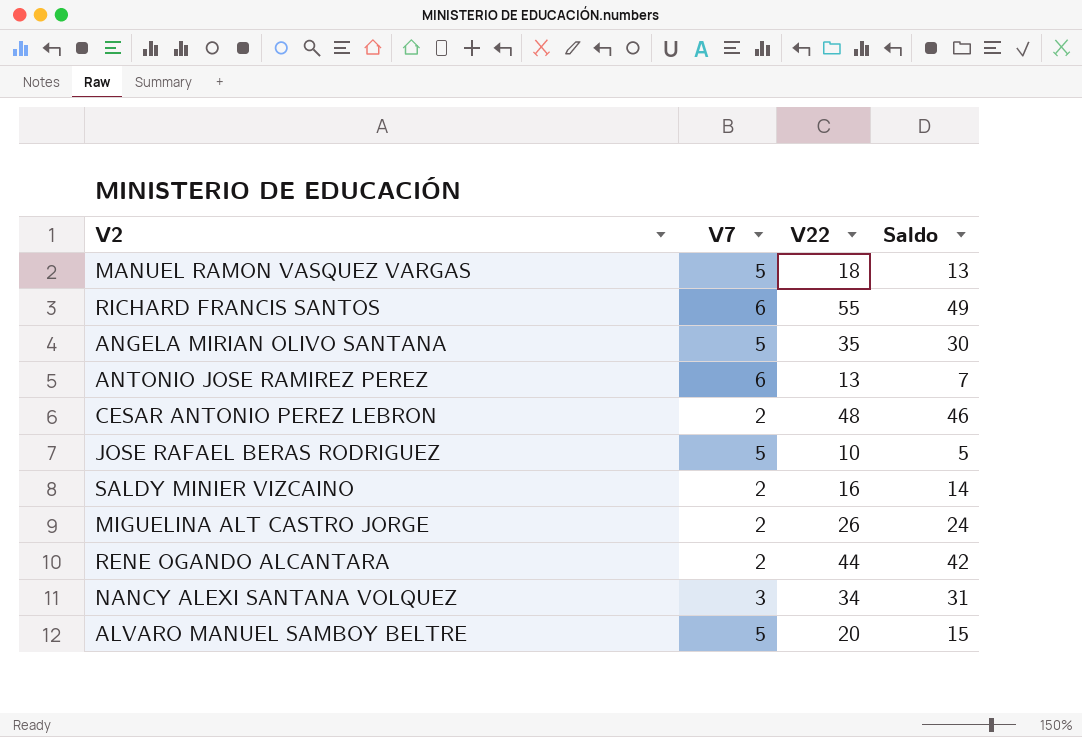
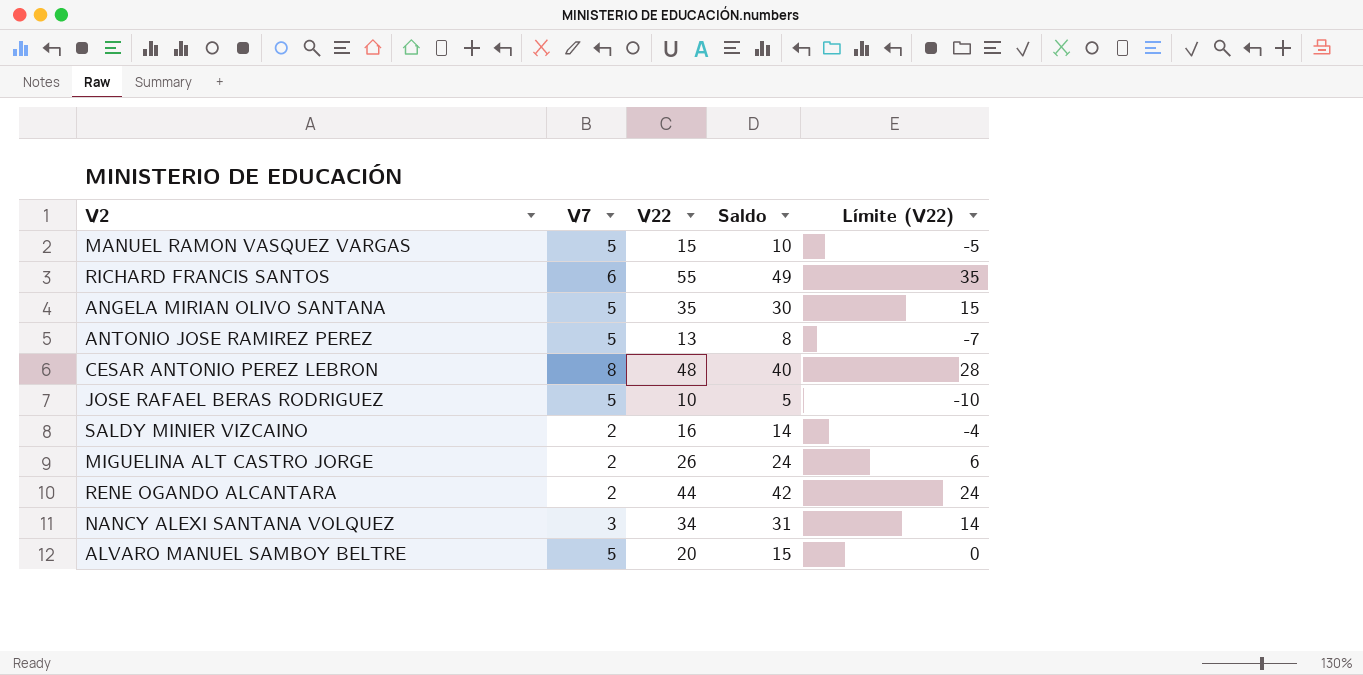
column Límite (V22) | formula: none -> [V22] - 20
MANUEL RAMON VASQUEZ VARGAS | V22: 18 -> 15
MANUEL RAMON VASQUEZ VARGAS | Saldo: 13 -> 10
ANTONIO JOSE RAMIREZ PEREZ | V7: 6 -> 5
ANTONIO JOSE RAMIREZ PEREZ | Saldo: 7 -> 8
CESAR ANTONIO PEREZ LEBRON | V7: 2 -> 8
CESAR ANTONIO PEREZ LEBRON | Saldo: 46 -> 40

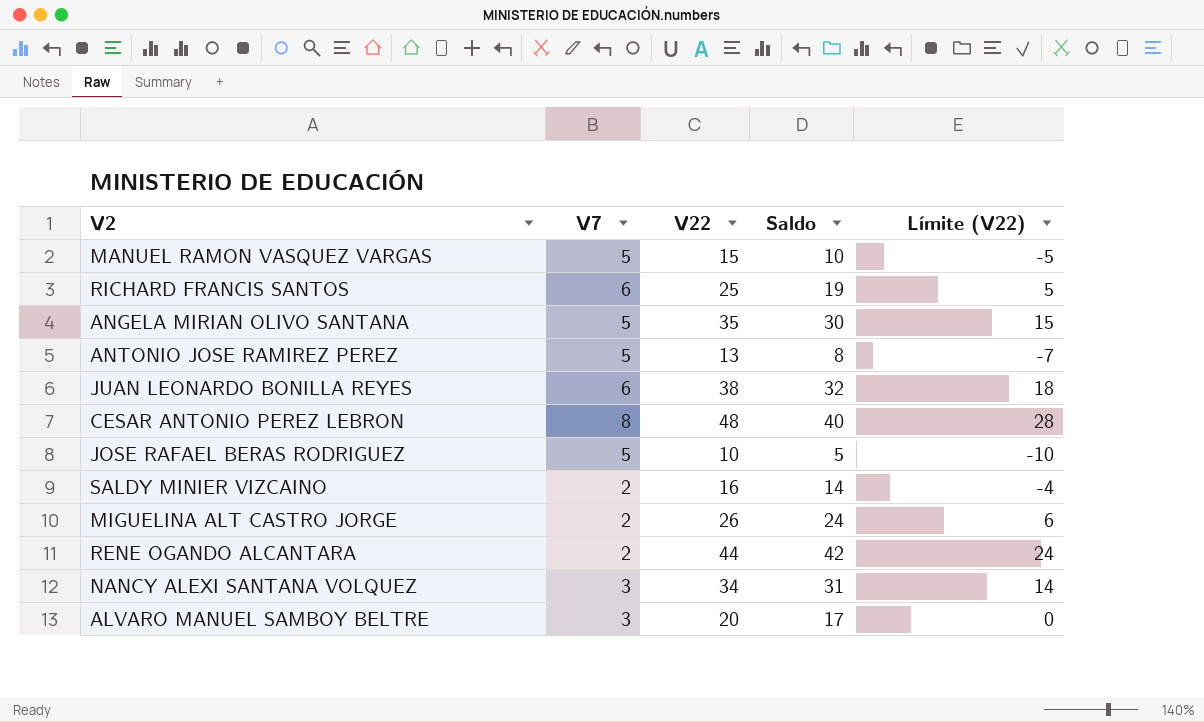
RICHARD FRANCIS SANTOS | V22: 55 -> 25
RICHARD FRANCIS SANTOS | Saldo: 49 -> 19
RICHARD FRANCIS SANTOS | Límite (V22): 35 -> 5
row JUAN LEONARDO BONILLA REYES: none -> 6 | 38 | 32 | 18
ALVARO MANUEL SAMBOY BELTRE | V7: 5 -> 3
ALVARO MANUEL SAMBOY BELTRE | Saldo: 15 -> 17

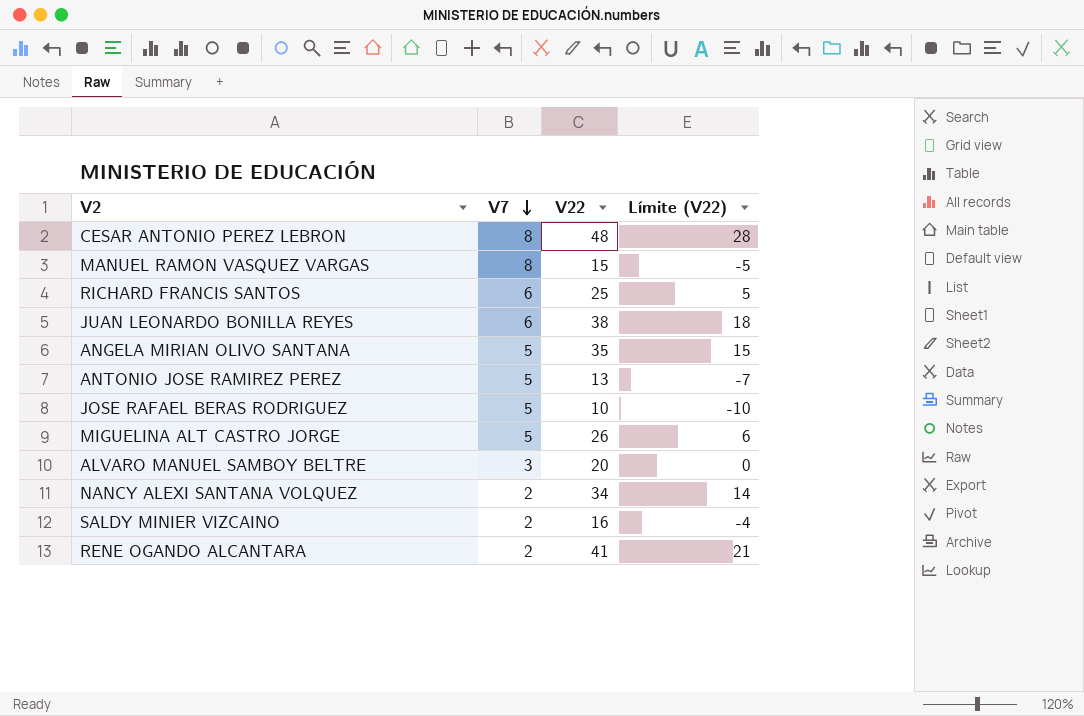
row order: none -> V7 descending
column Saldo | formula: [V22] - [V7] -> none
MANUEL RAMON VASQUEZ VARGAS | V7: 5 -> 8
MIGUELINA ALT CASTRO JORGE | V7: 2 -> 5
NANCY ALEXI SANTANA VOLQUEZ | V7: 3 -> 2
RENE OGANDO ALCANTARA | V22: 44 -> 41
RENE OGANDO ALCANTARA | Límite (V22): 24 -> 21

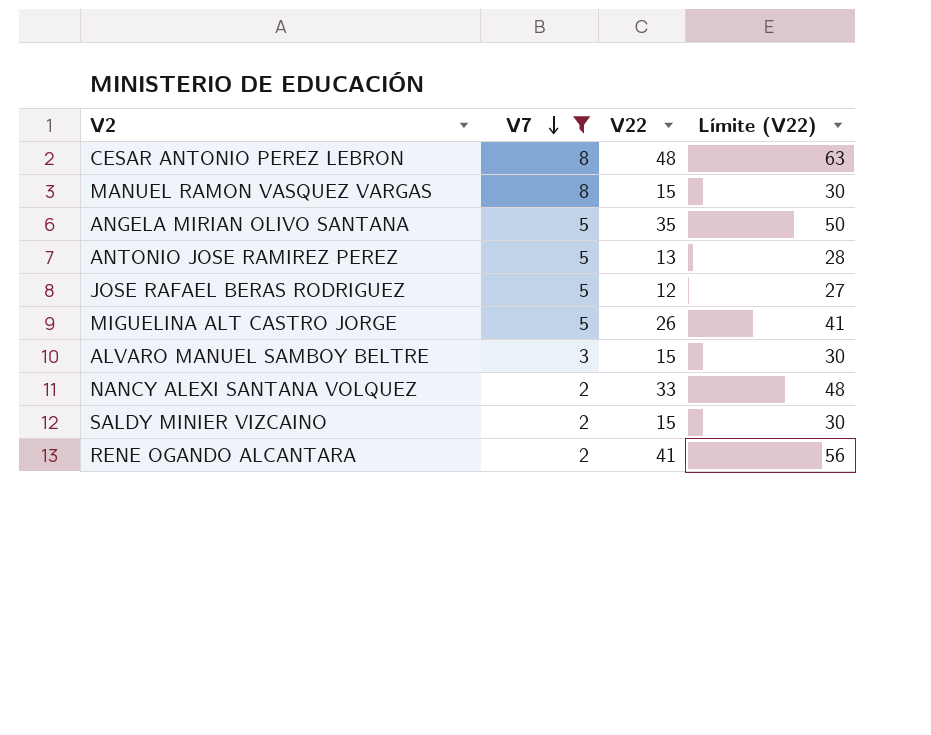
filter: none -> V7 != 6
column Límite (V22) | formula: [V22] - 20 -> [V22] + 15
JOSE RAFAEL BERAS RODRIGUEZ | V22: 10 -> 12
ALVARO MANUEL SAMBOY BELTRE | V22: 20 -> 15
NANCY ALEXI SANTANA VOLQUEZ | V22: 34 -> 33
SALDY MINIER VIZCAINO | V22: 16 -> 15

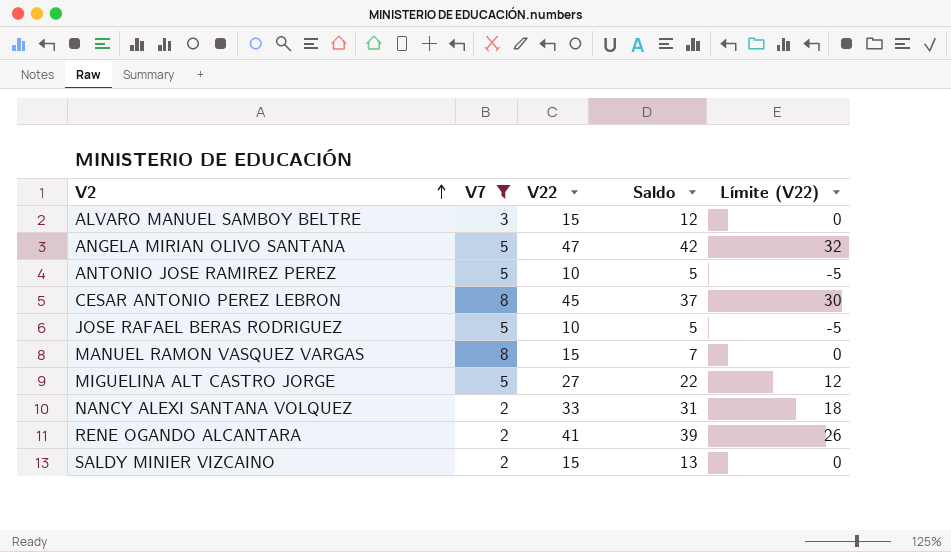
row order: V7 descending -> V2 ascending
column Saldo | formula: none -> [V22] - [V7]
column Límite (V22) | formula: [V22] + 15 -> [V22] - 15
ANGELA MIRIAN OLIVO SANTANA | V22: 35 -> 47
ANTONIO JOSE RAMIREZ PEREZ | V22: 13 -> 10
CESAR ANTONIO PEREZ LEBRON | V22: 48 -> 45
JOSE RAFAEL BERAS RODRIGUEZ | V22: 12 -> 10
MIGUELINA ALT CASTRO JORGE | V22: 26 -> 27

